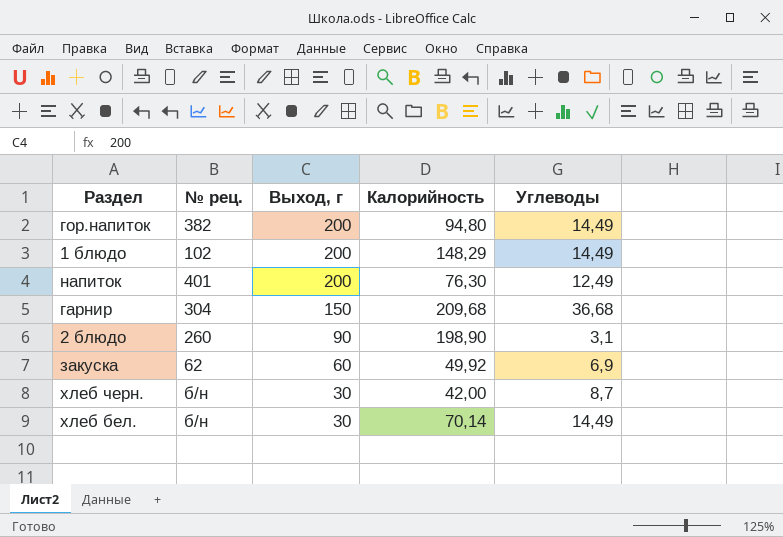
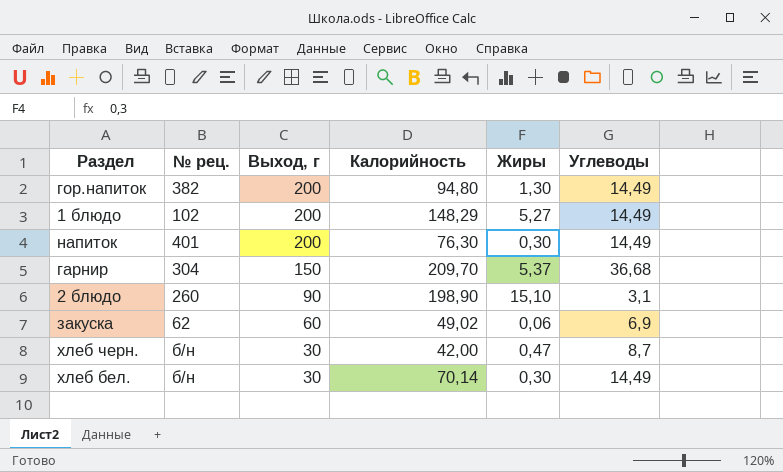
column Жиры | position: none -> 5
напиток | Углеводы: 12,49 -> 14,49
гарнир | Калорийность: 209,68 -> 209,70
закуска | Калорийность: 49,92 -> 49,02

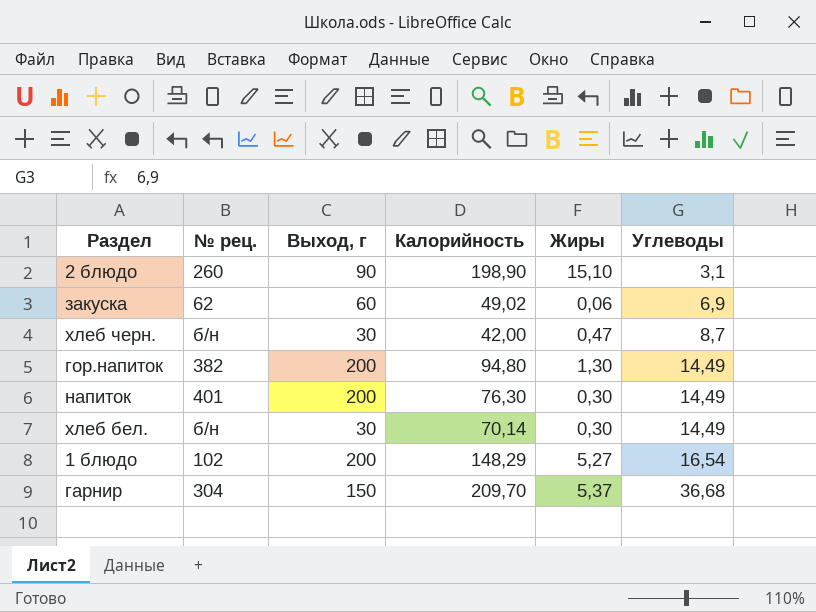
row order: Выход, г descending -> Углеводы ascending
1 блюдо | Углеводы: 14,49 -> 16,54

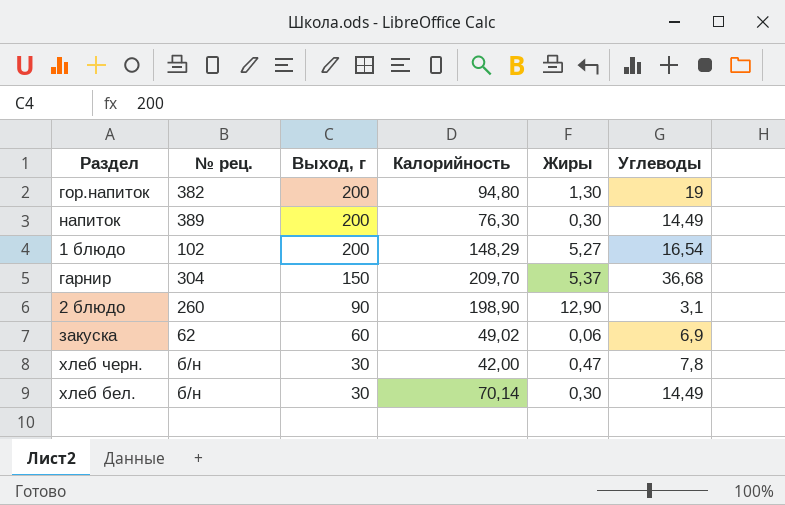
row order: Углеводы ascending -> Выход, г descending
гор.напиток | Углеводы: 14,49 -> 19
напиток | № рец.: 401 -> 389
2 блюдо | Жиры: 15,10 -> 12,90
хлеб черн. | Углеводы: 8,7 -> 7,8

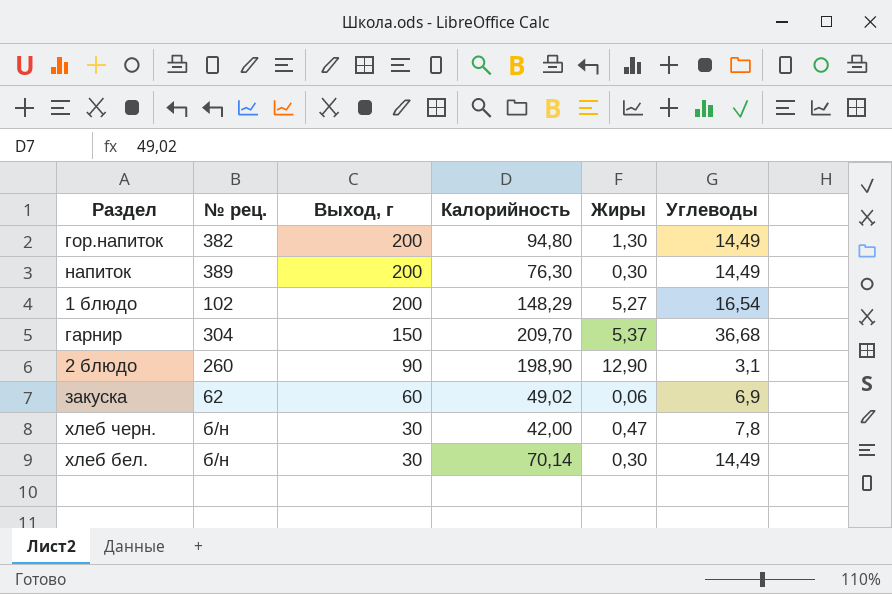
гор.напиток | Углеводы: 19 -> 14,49

